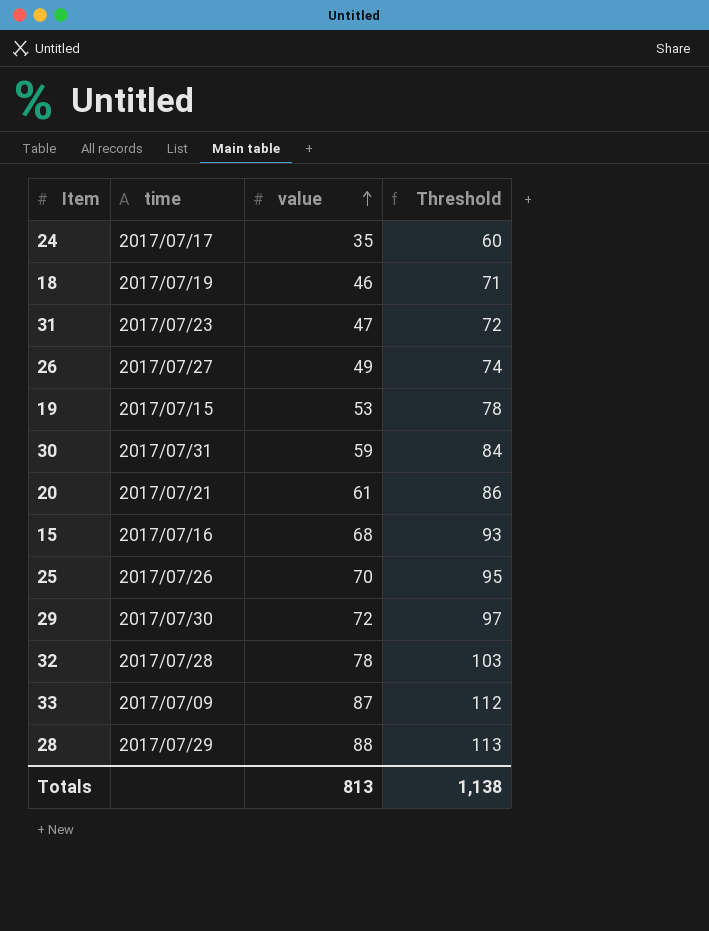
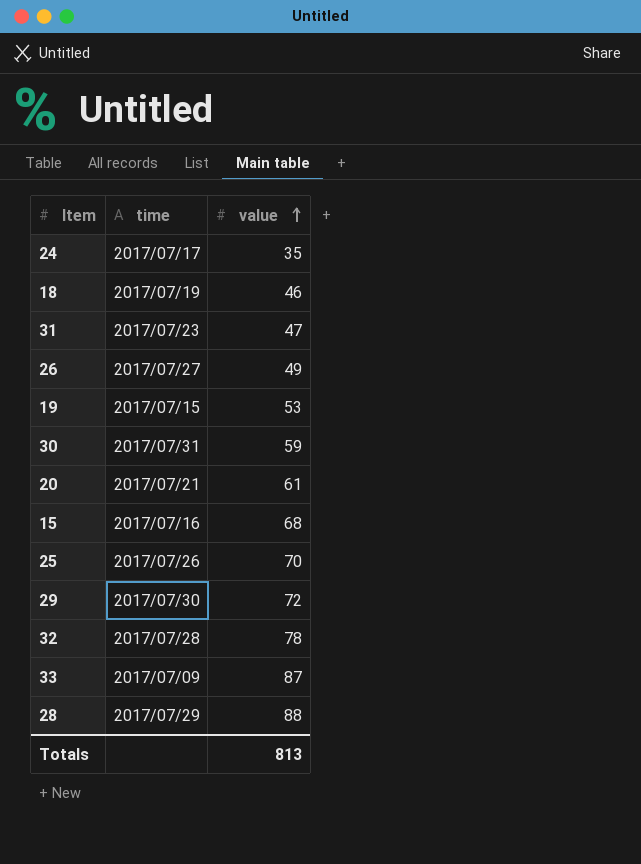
column Threshold | formula: [value] + 25 -> none

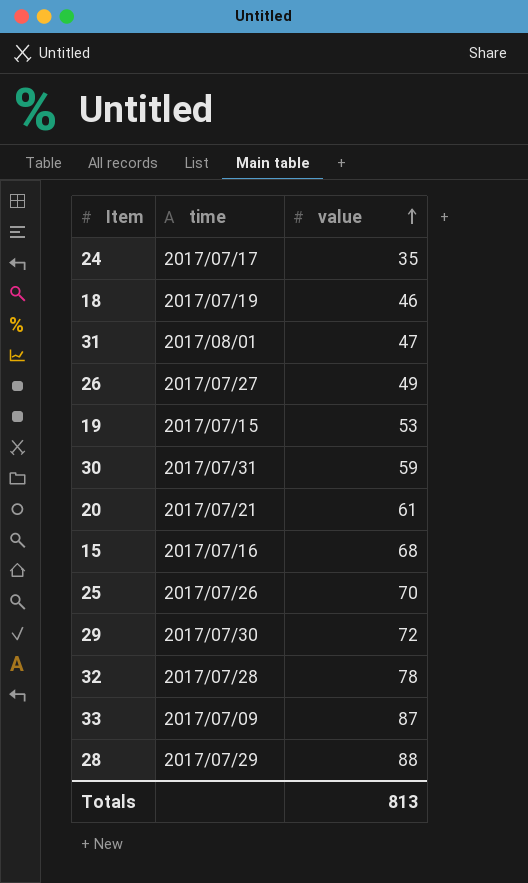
31 | time: 2017/07/23 -> 2017/08/01

